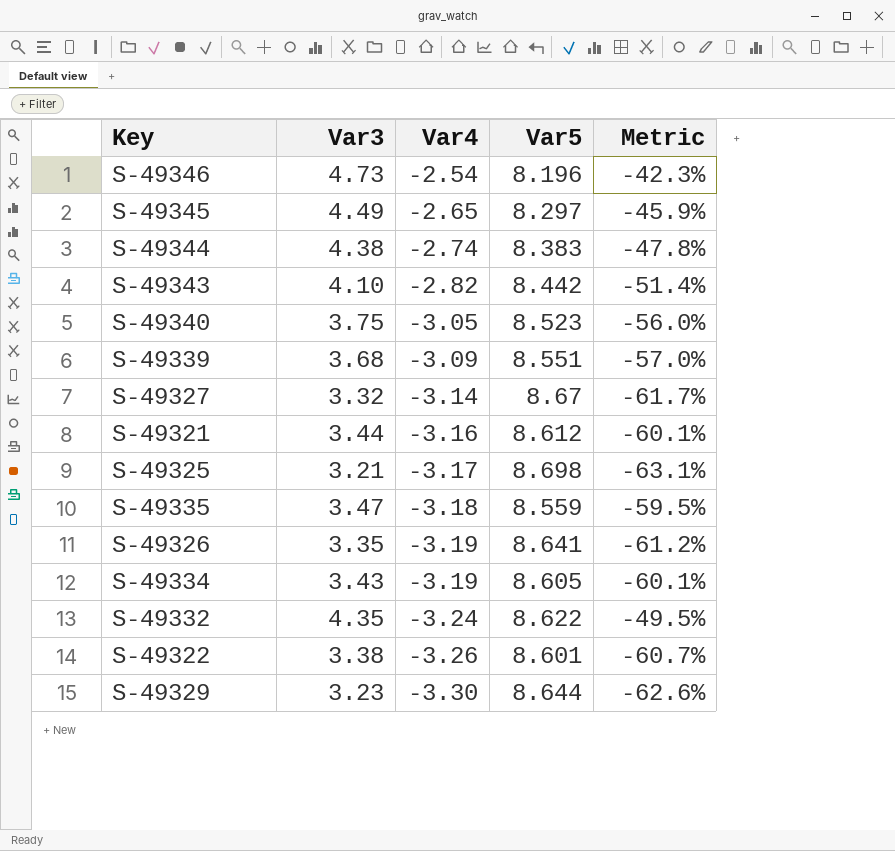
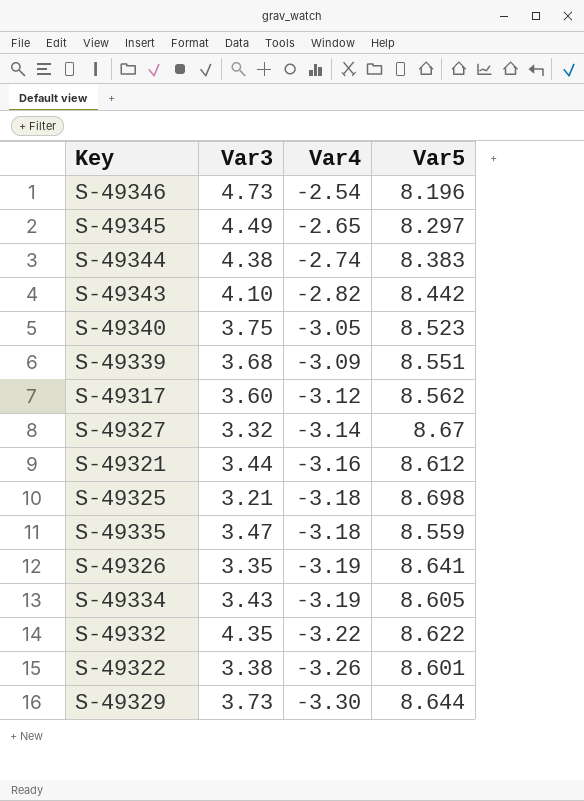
column Metric | formula: ([Var3] - [Var5]) / [Var5] -> none
row S-49317: none -> 3.60 | -3.12 | 8.562
S-49325 | Var4: -3.17 -> -3.18
S-49332 | Var4: -3.24 -> -3.22
S-49329 | Var3: 3.23 -> 3.73

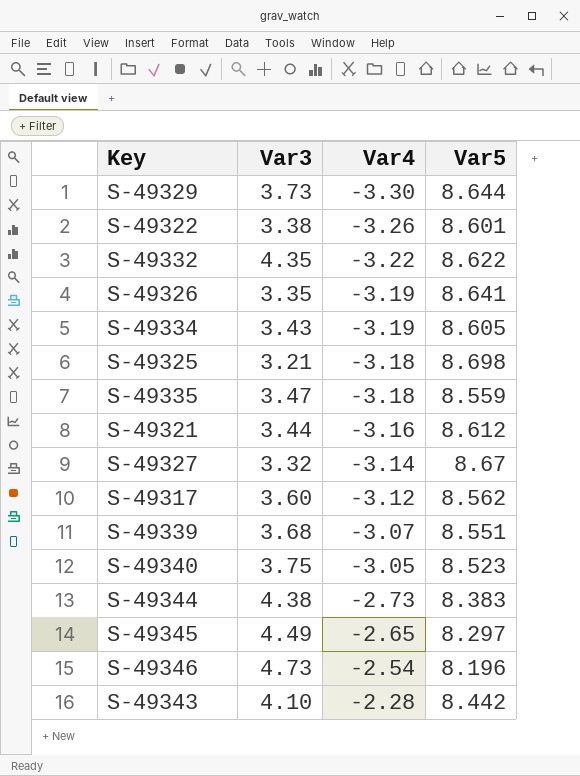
row order: Var4 descending -> Var4 ascending
S-49339 | Var4: -3.09 -> -3.07
S-49344 | Var4: -2.74 -> -2.73
S-49343 | Var4: -2.82 -> -2.28

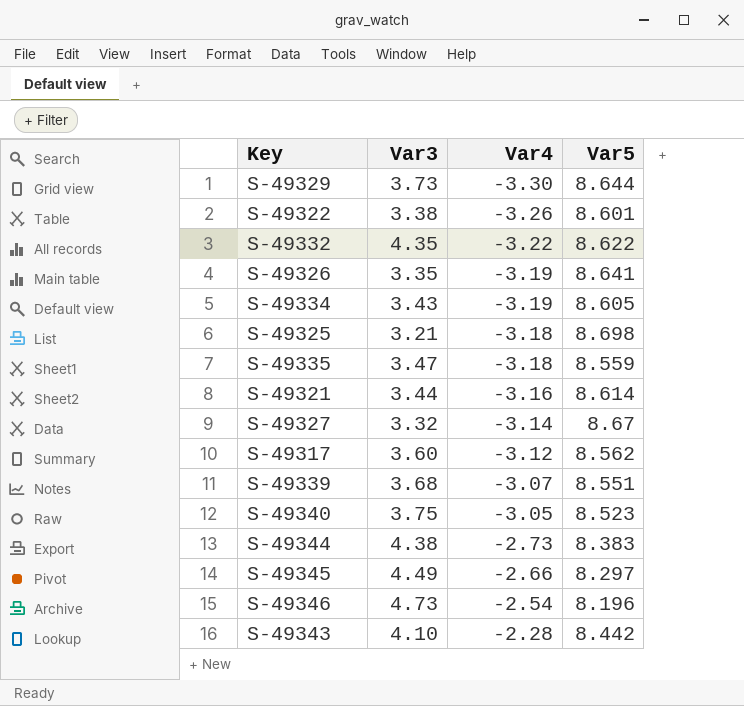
S-49321 | Var5: 8.612 -> 8.614
S-49345 | Var4: -2.65 -> -2.66

